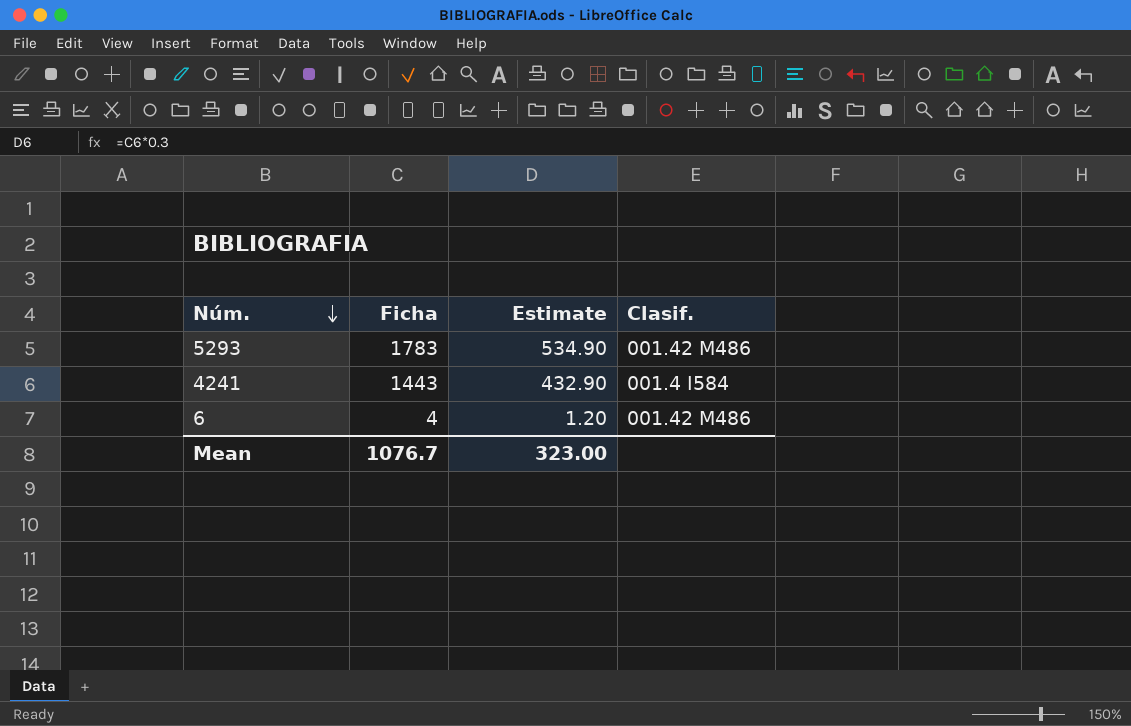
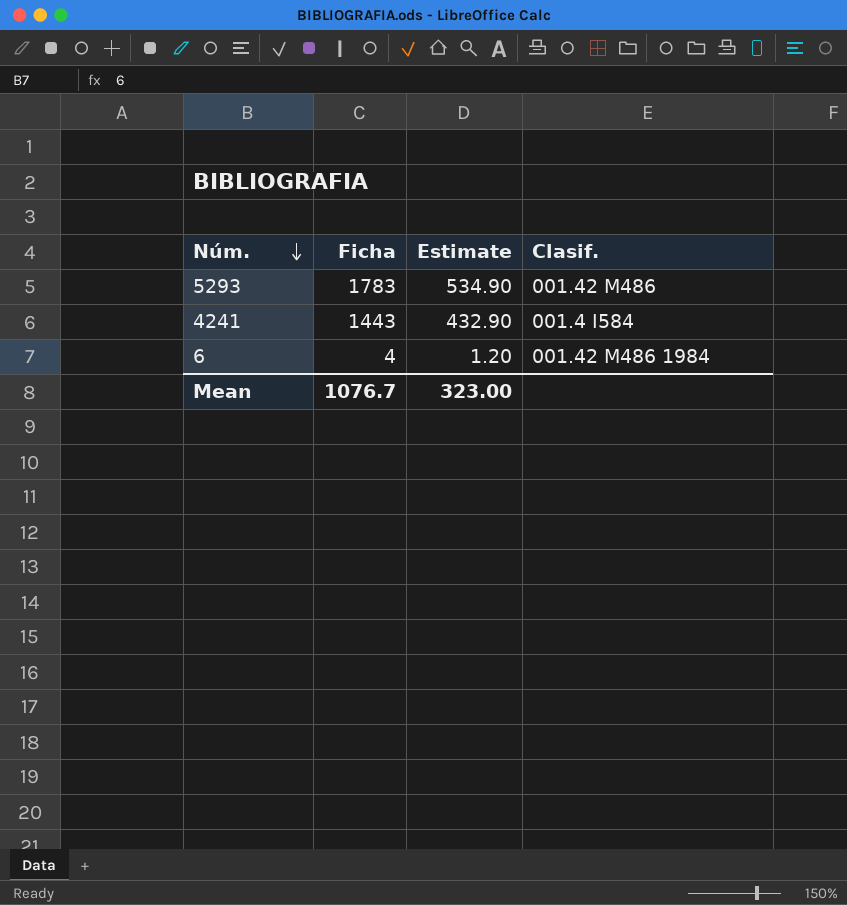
6 | Clasif.: 001.42 M486 -> 001.42 M486 1984

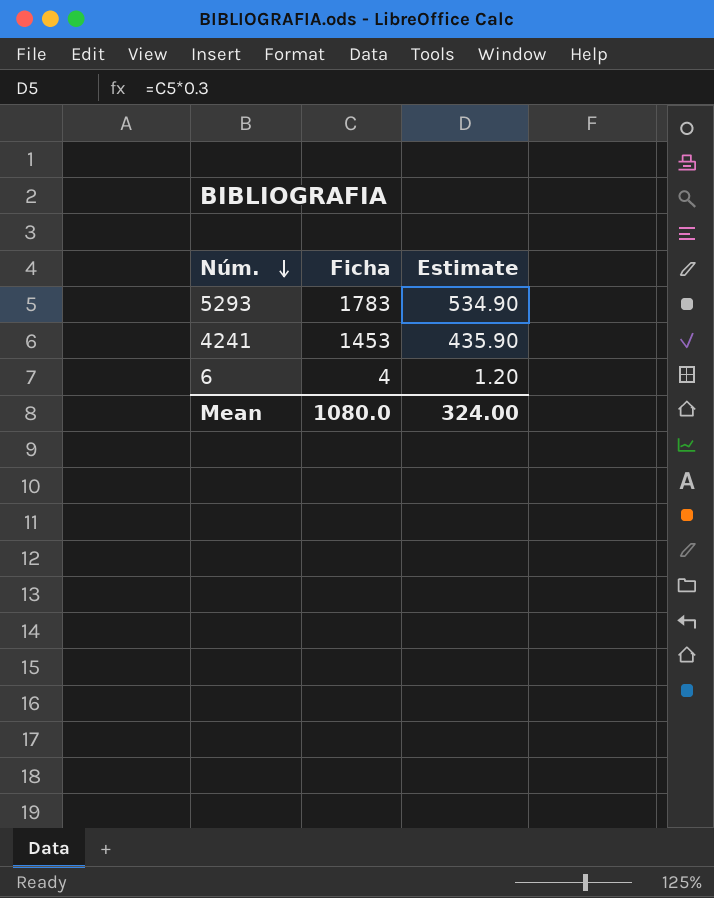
column Clasif. | position: 4 -> none
4241 | Ficha: 1443 -> 1453
4241 | Estimate: 432.90 -> 435.90
Mean | Ficha: 1076.7 -> 1080.0
Mean | Estimate: 323.00 -> 324.00

